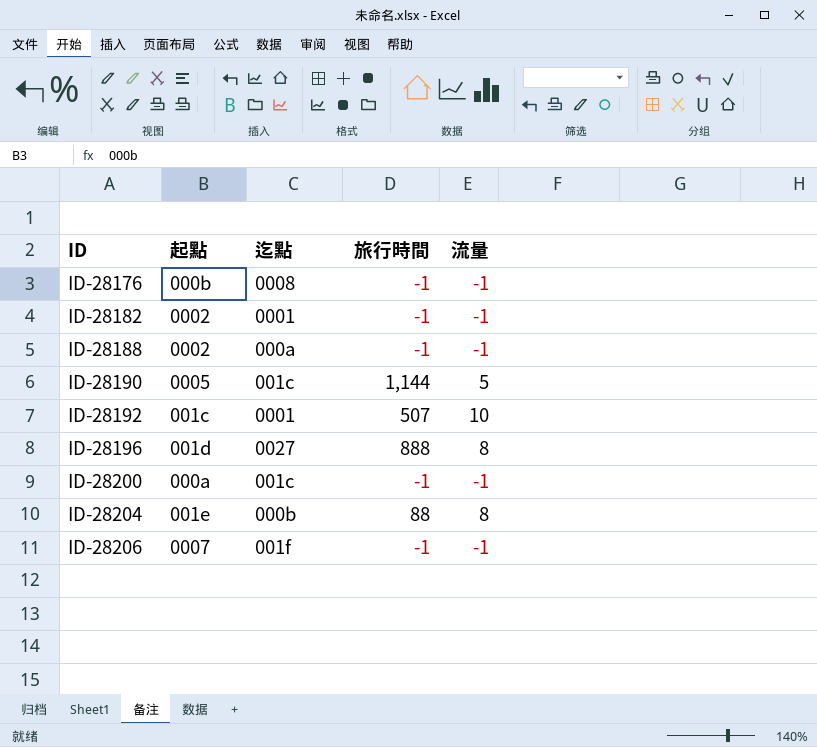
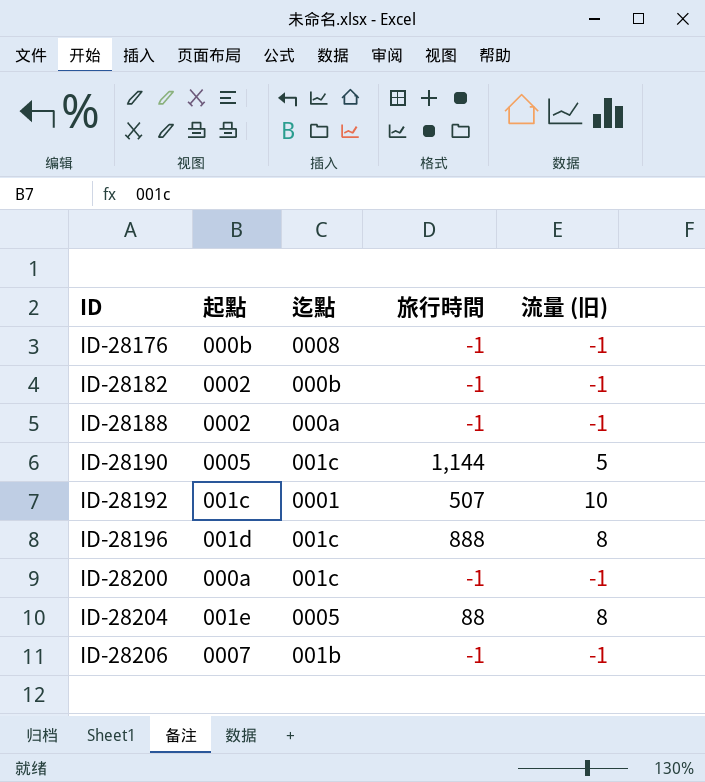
column name: 流量 -> 流量 (旧)
ID-28182 | 迄點: 0001 -> 000b
ID-28196 | 迄點: 0027 -> 001c
ID-28204 | 迄點: 000b -> 0005
ID-28206 | 迄點: 001f -> 001b

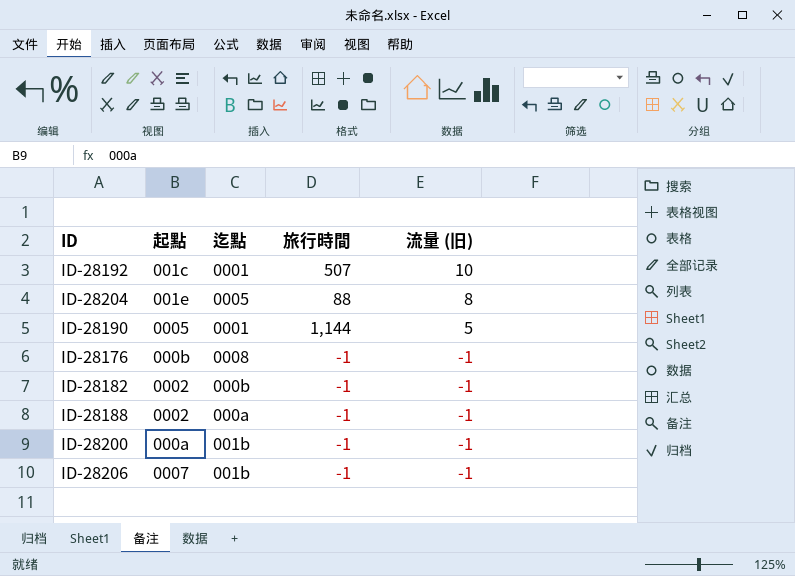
row order: ID ascending -> 流量 (旧) descending
row ID-28196: 001d | 001c | 888 | 8 -> none
ID-28190 | 迄點: 001c -> 0001
ID-28200 | 迄點: 001c -> 001b

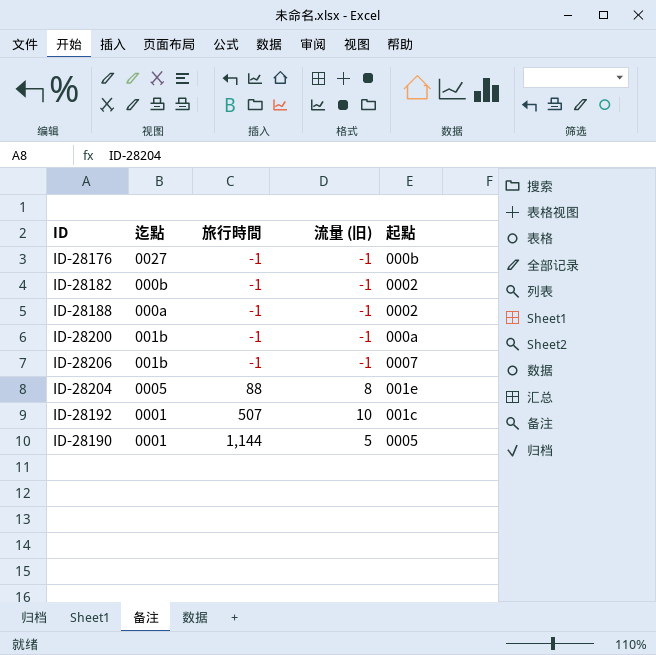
row order: 流量 (旧) descending -> 旅行時間 ascending
column 起點 | position: 2 -> 5
ID-28176 | 迄點: 0008 -> 0027

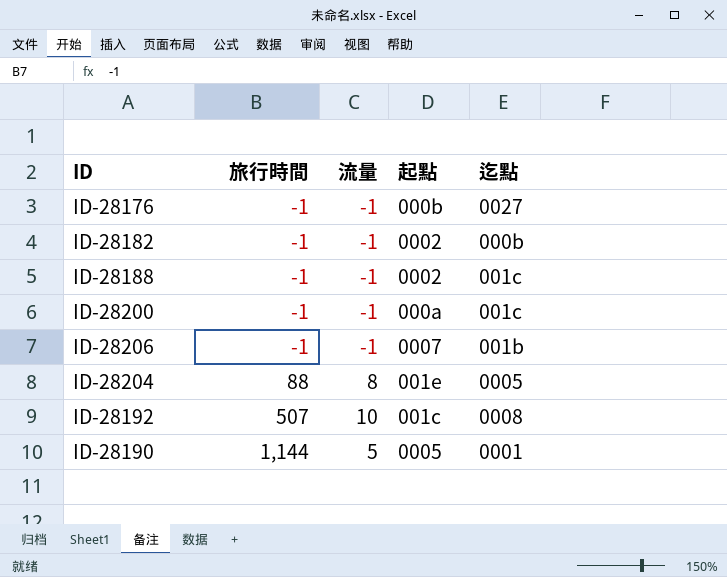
column name: 流量 (旧) -> 流量
column 迄點 | position: 2 -> 5
ID-28188 | 迄點: 000a -> 001c
ID-28200 | 迄點: 001b -> 001c
ID-28192 | 迄點: 0001 -> 0008

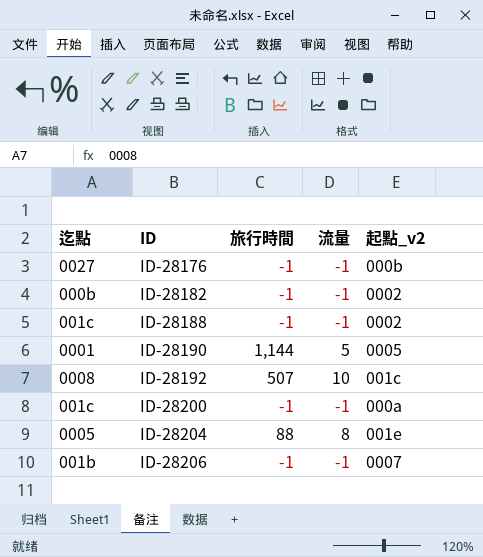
row order: 旅行時間 ascending -> ID ascending
column 迄點 | position: 5 -> 1
column name: 起點 -> 起點_v2

